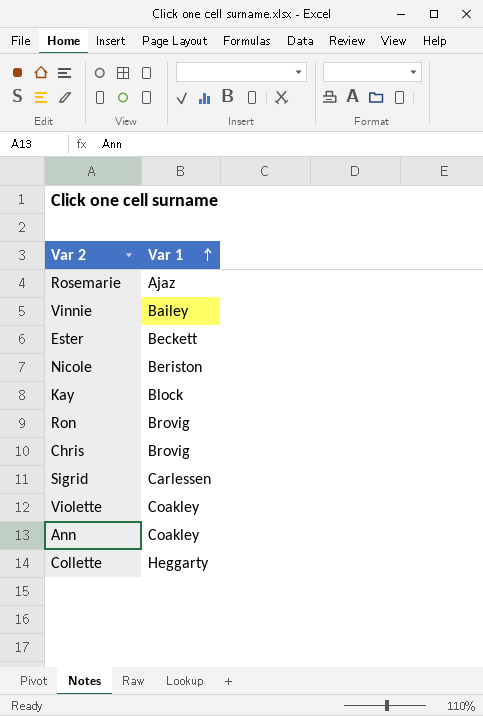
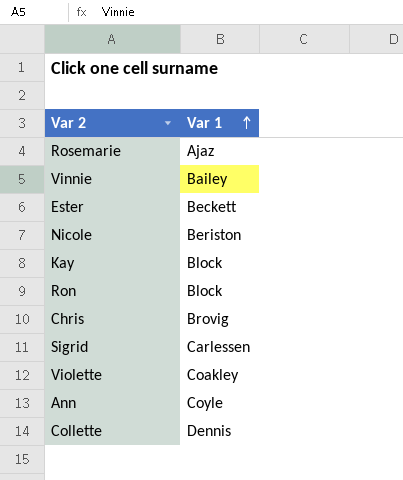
Ron | Var 1: Brovig -> Block
Ann | Var 1: Coakley -> Coyle
Collette | Var 1: Heggarty -> Dennis

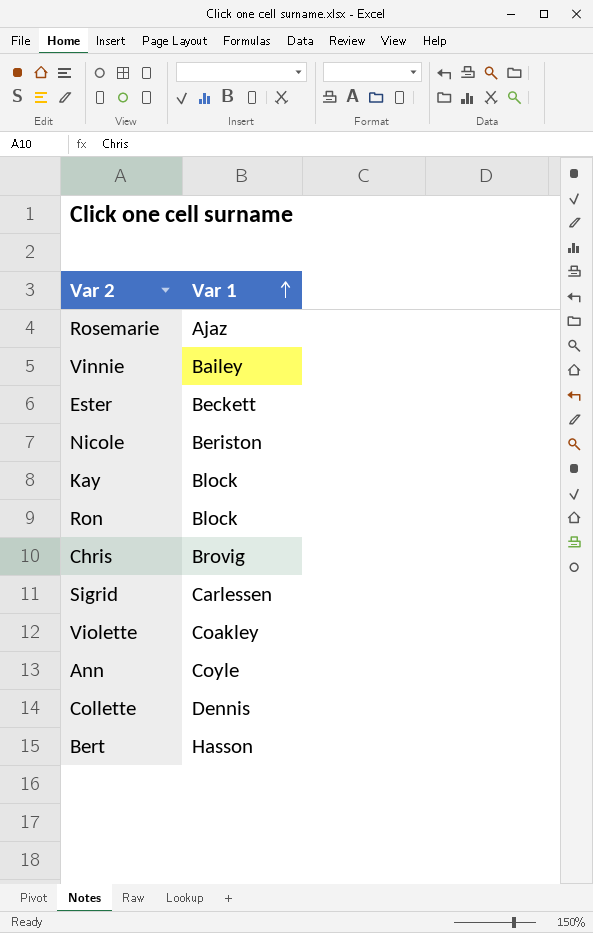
row Bert: none -> Hasson

